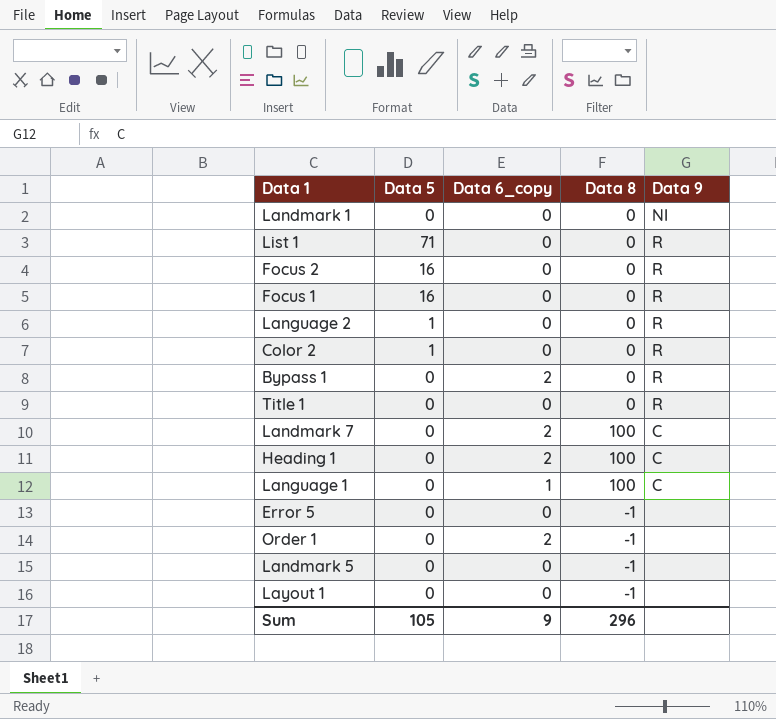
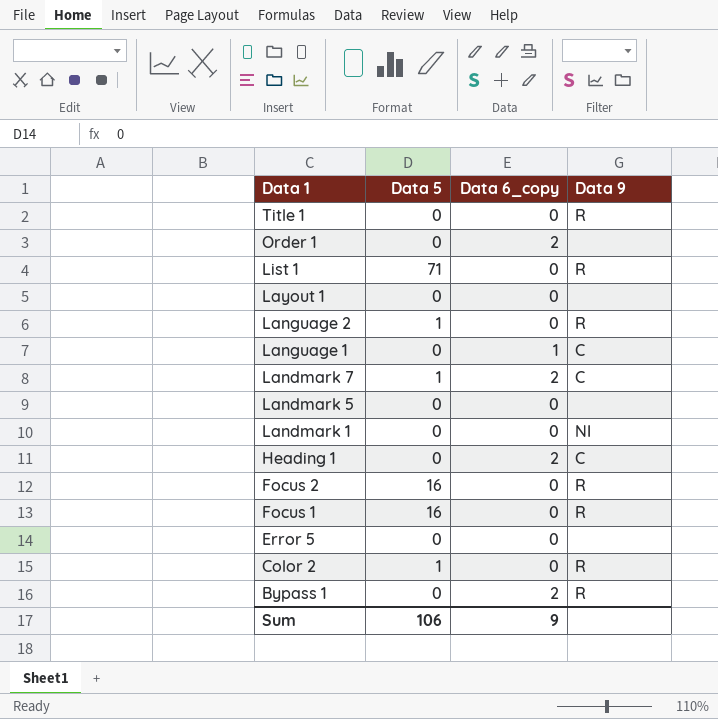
row order: none -> Data 1 descending
column Data 8 | position: 4 -> none
Landmark 7 | Data 5: 0 -> 1
Sum | Data 5: 105 -> 106

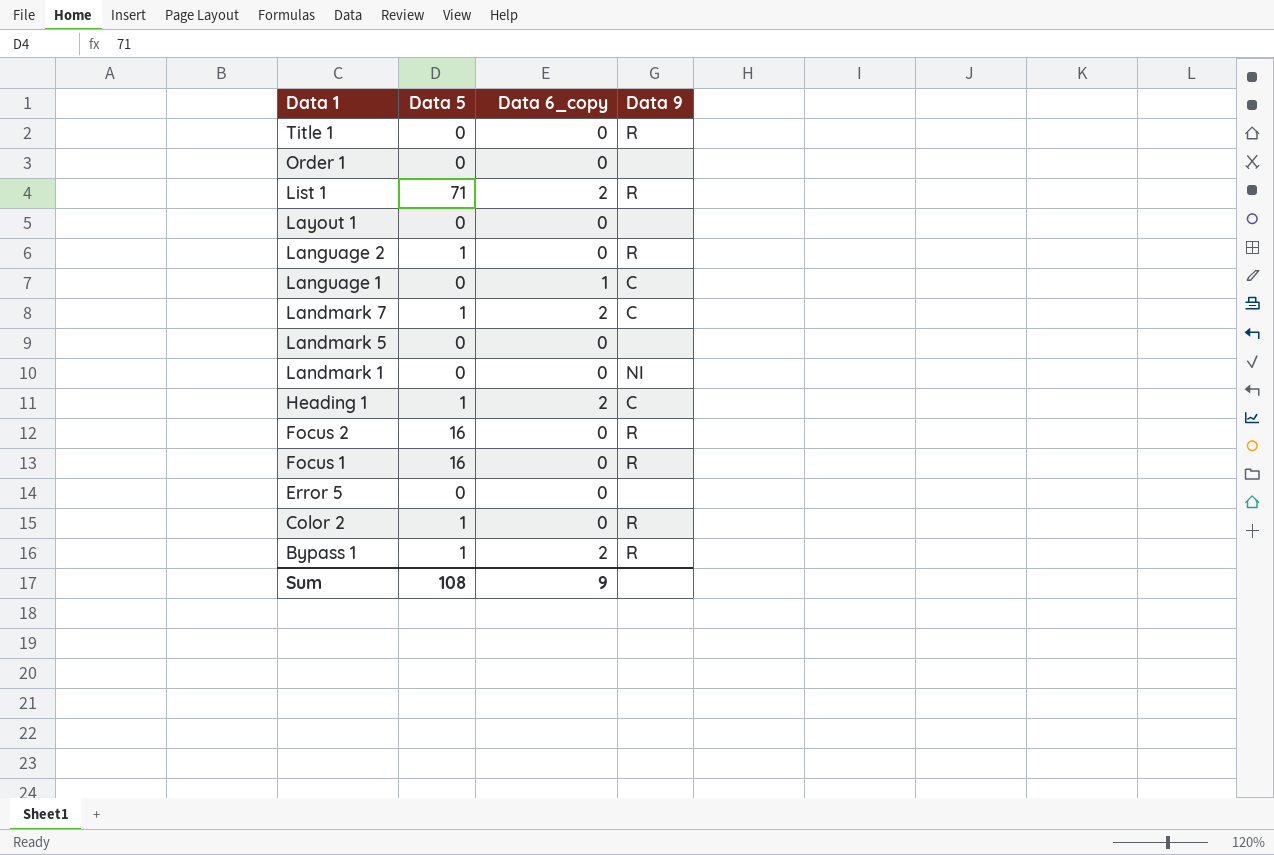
Order 1 | Data 6_copy: 2 -> 0
List 1 | Data 6_copy: 0 -> 2
Heading 1 | Data 5: 0 -> 1
Bypass 1 | Data 5: 0 -> 1
Sum | Data 5: 106 -> 108

